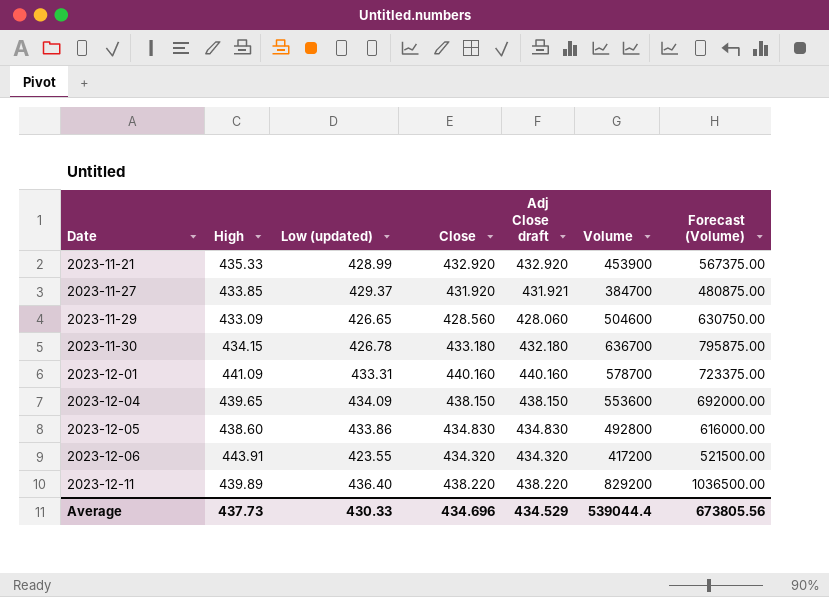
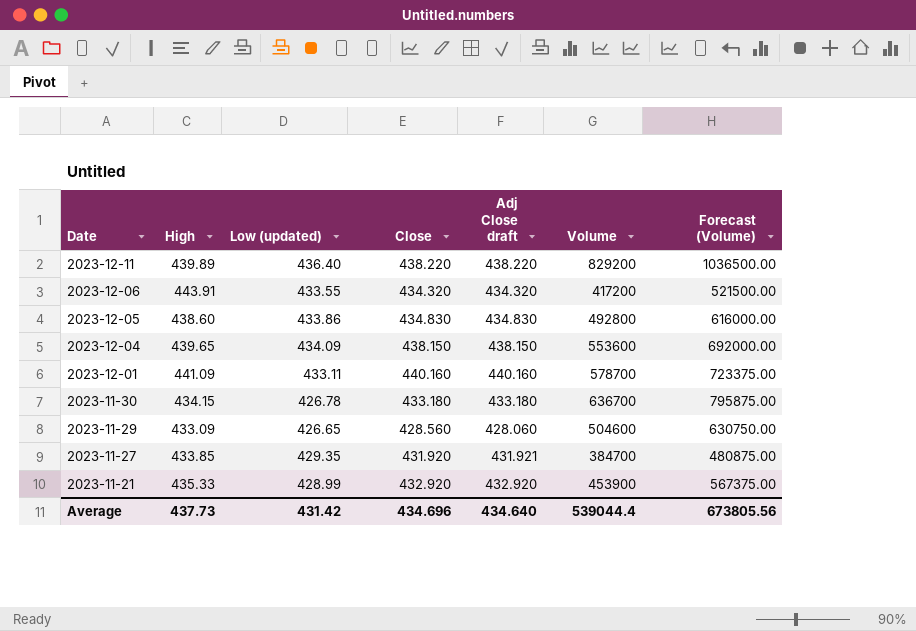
row order: Date ascending -> Date descending
2023-12-06 | Low (updated): 423.55 -> 433.55
2023-12-01 | Low (updated): 433.31 -> 433.11
2023-11-30 | Adj Close draft: 432.180 -> 433.180
2023-11-27 | Low (updated): 429.37 -> 429.35
Average | Low (updated): 430.33 -> 431.42
Average | Adj Close draft: 434.529 -> 434.640

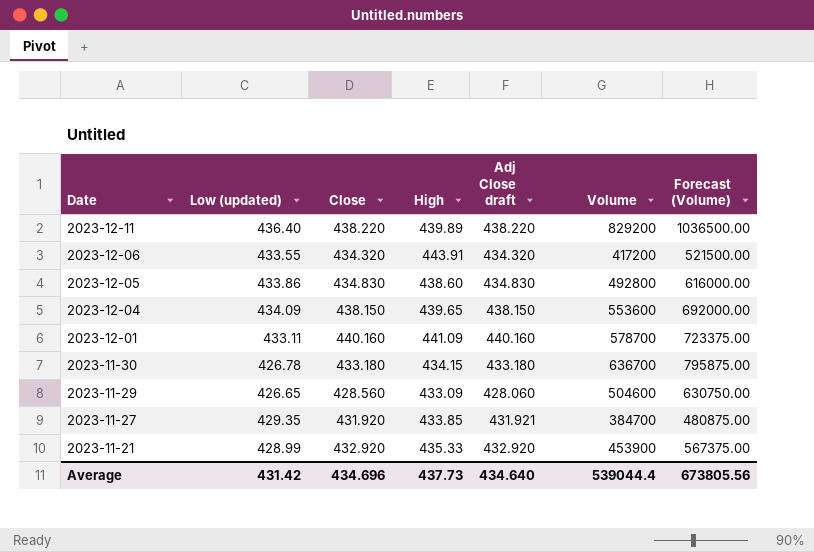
column High | position: 2 -> 4

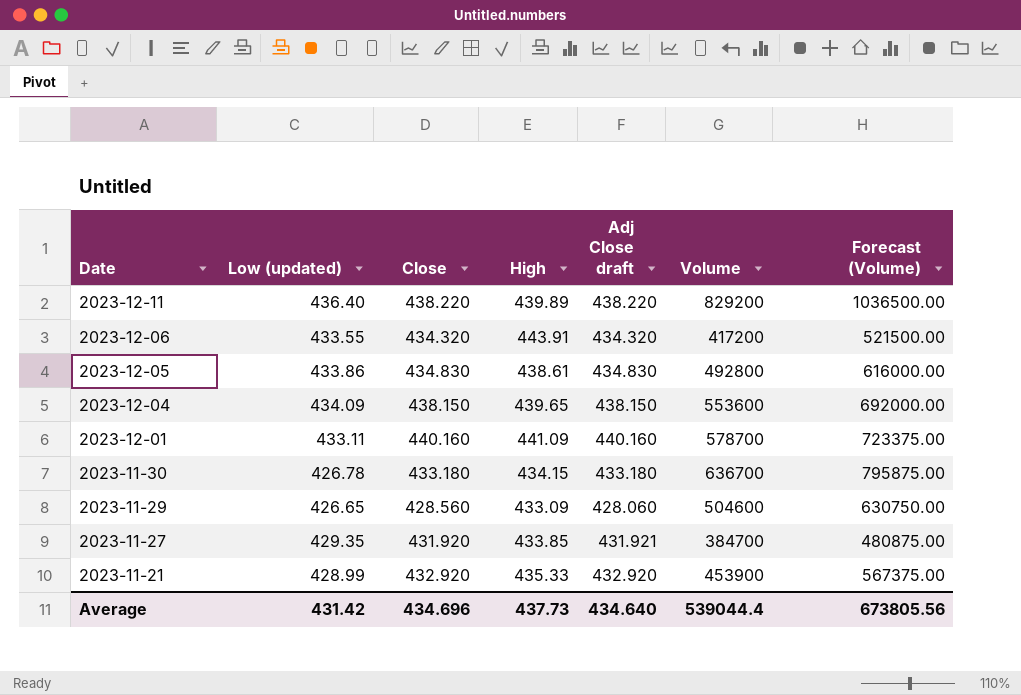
2023-12-05 | High: 438.60 -> 438.61

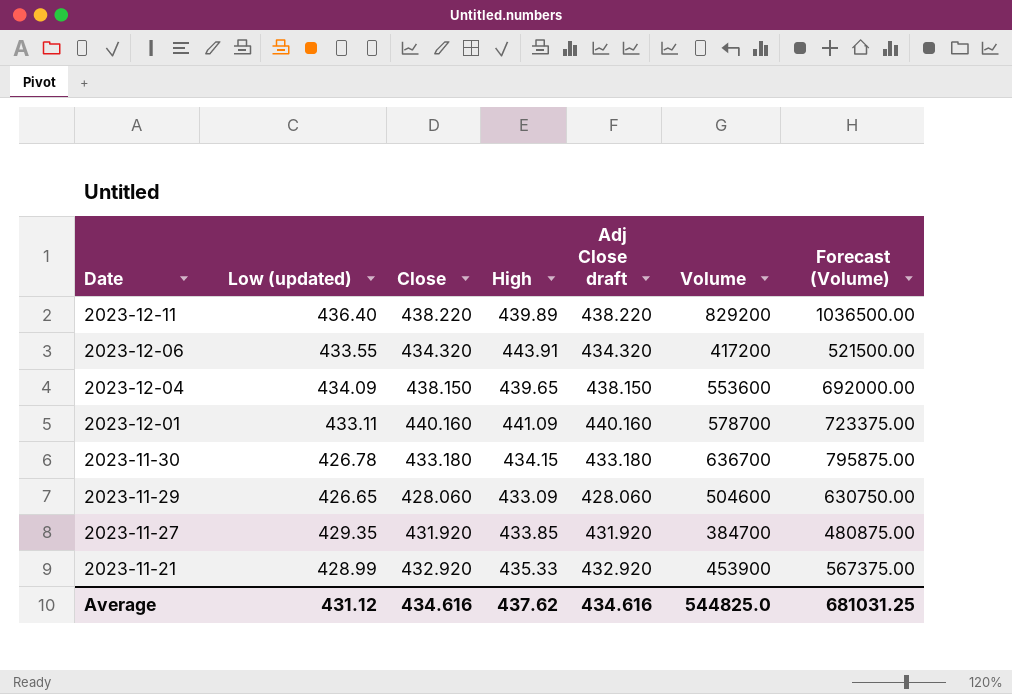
row 2023-12-05: 433.86 | 434.830 | 438.61 | 434.830 | 492800 | 616000.00 -> none
2023-11-29 | Close: 428.560 -> 428.060
2023-11-27 | Adj Close draft: 431.921 -> 431.920
Average | Low (updated): 431.42 -> 431.12
Average | Close: 434.696 -> 434.616
Average | High: 437.73 -> 437.62
Average | Adj Close draft: 434.640 -> 434.616
Average | Volume: 539044.4 -> 544825.0
Average | Forecast (Volume): 673805.56 -> 681031.25

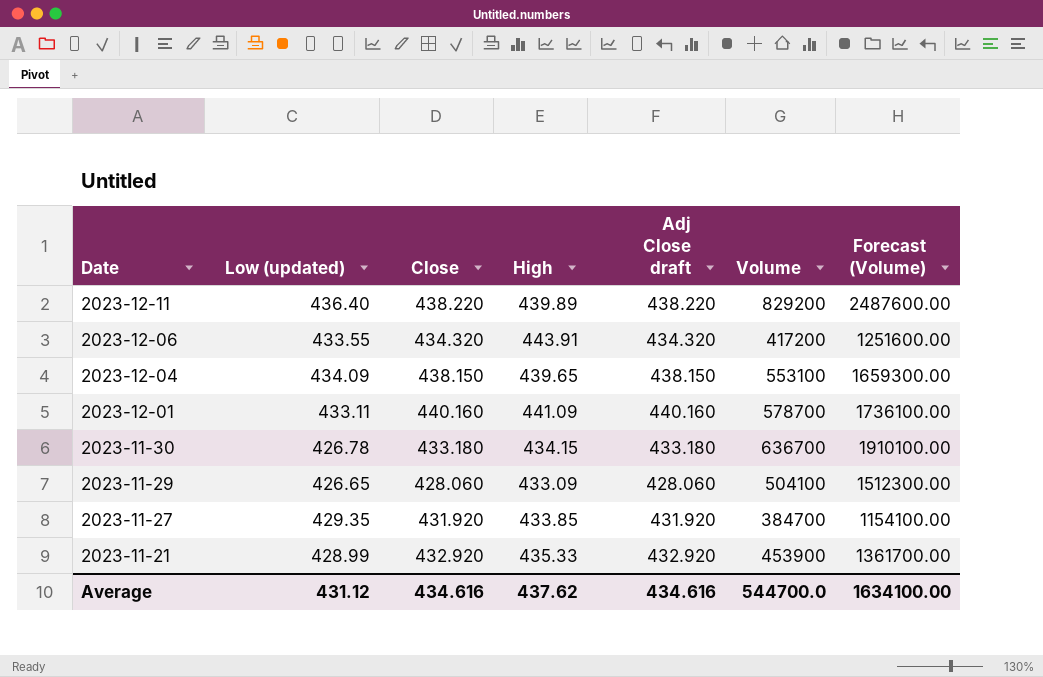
column Forecast (Volume) | formula: [Volume] * 1.25 -> [Volume] * 3
2023-12-04 | Volume: 553600 -> 553100
2023-11-29 | Volume: 504600 -> 504100
Average | Volume: 544825.0 -> 544700.0
Average | Forecast (Volume): 681031.25 -> 1634100.00

